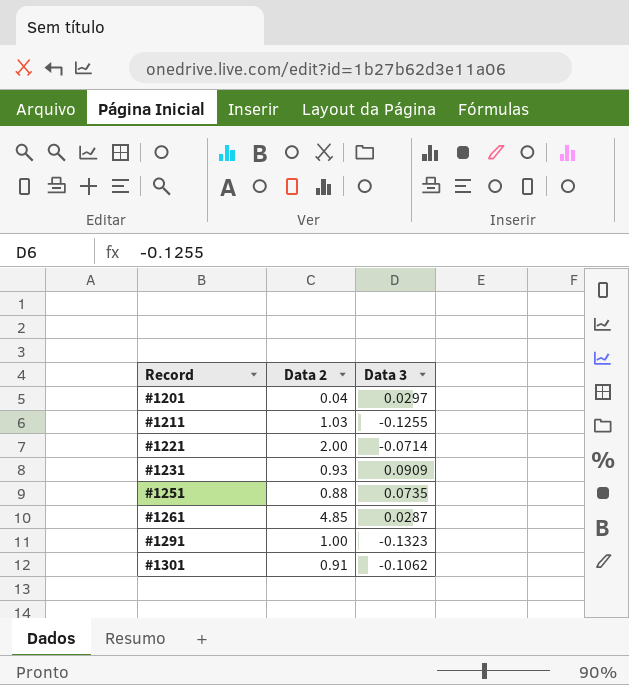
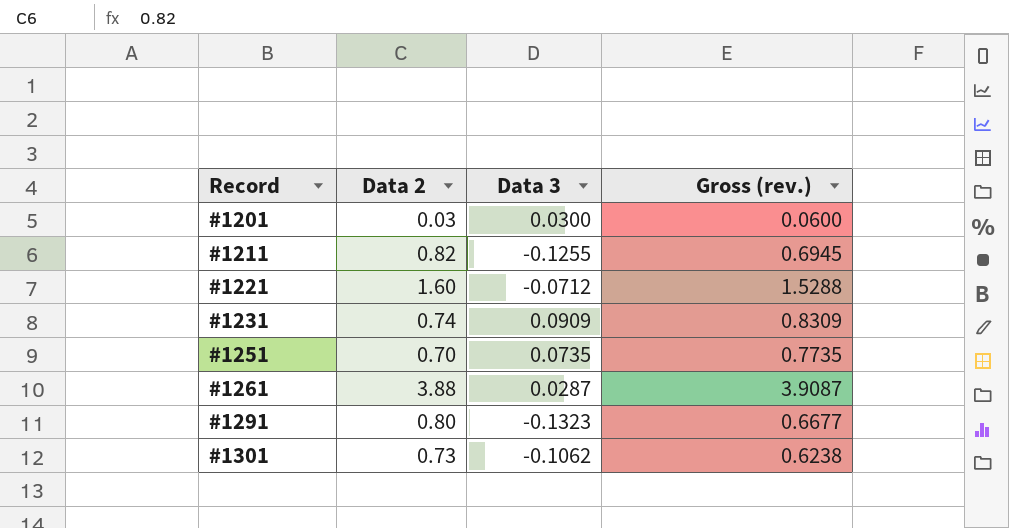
column Gross (rev.) | formula: none -> [Data 2] + [Data 3]
#1201 | Data 2: 0.04 -> 0.03
#1201 | Data 3: 0.0297 -> 0.0300
#1211 | Data 2: 1.03 -> 0.82
#1221 | Data 2: 2.00 -> 1.60
#1221 | Data 3: -0.0714 -> -0.0712
#1231 | Data 2: 0.93 -> 0.74
#1251 | Data 2: 0.88 -> 0.70
#1261 | Data 2: 4.85 -> 3.88
#1291 | Data 2: 1.00 -> 0.80
#1301 | Data 2: 0.91 -> 0.73

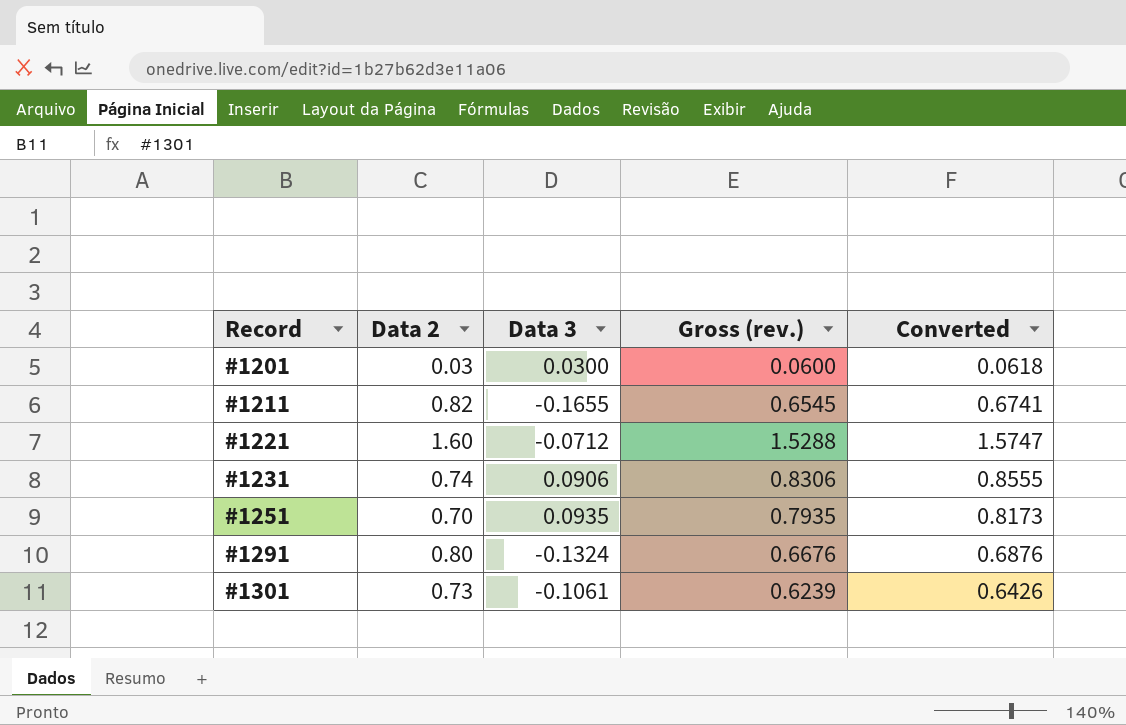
column Converted | formula: none -> [Gross (rev.)] * 1.03
row #1261: 3.88 | 0.0287 | 3.9087 -> none
#1211 | Data 3: -0.1255 -> -0.1655
#1211 | Gross (rev.): 0.6945 -> 0.6545
#1231 | Data 3: 0.0909 -> 0.0906
#1231 | Gross (rev.): 0.8309 -> 0.8306
#1251 | Data 3: 0.0735 -> 0.0935
#1251 | Gross (rev.): 0.7735 -> 0.7935
#1291 | Data 3: -0.1323 -> -0.1324
#1291 | Gross (rev.): 0.6677 -> 0.6676
#1301 | Data 3: -0.1062 -> -0.1061
#1301 | Gross (rev.): 0.6238 -> 0.6239

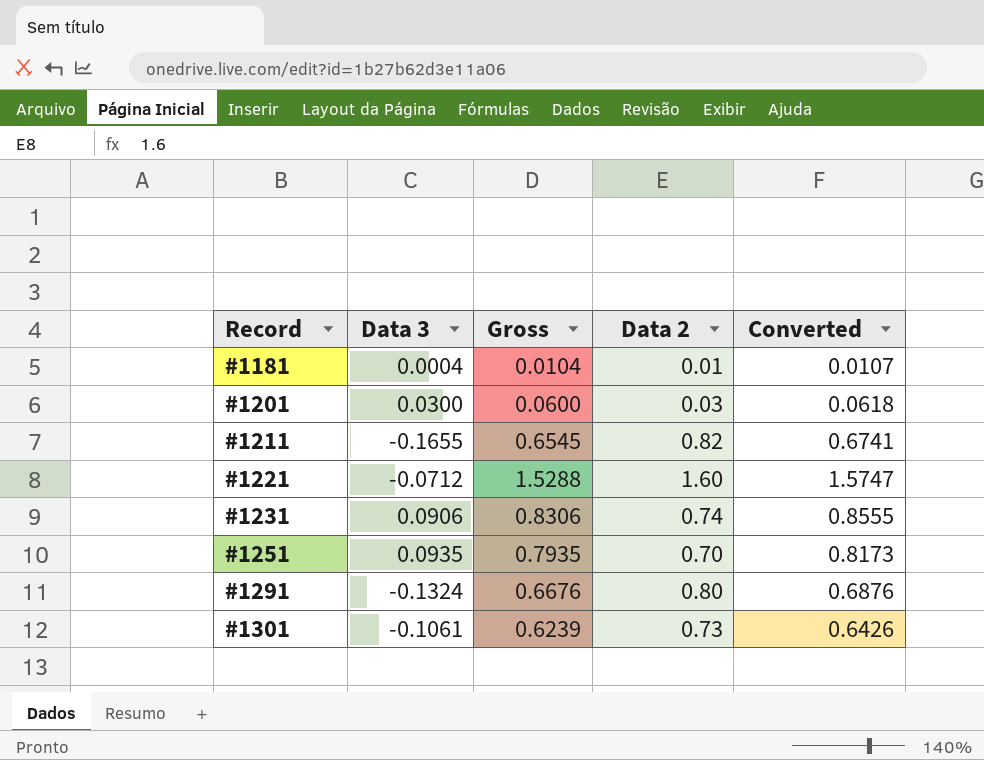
column name: Gross (rev.) -> Gross
column Data 2 | position: 2 -> 4
row #1181: none -> 0.0004 | 0.0104 | 0.01 | 0.0107

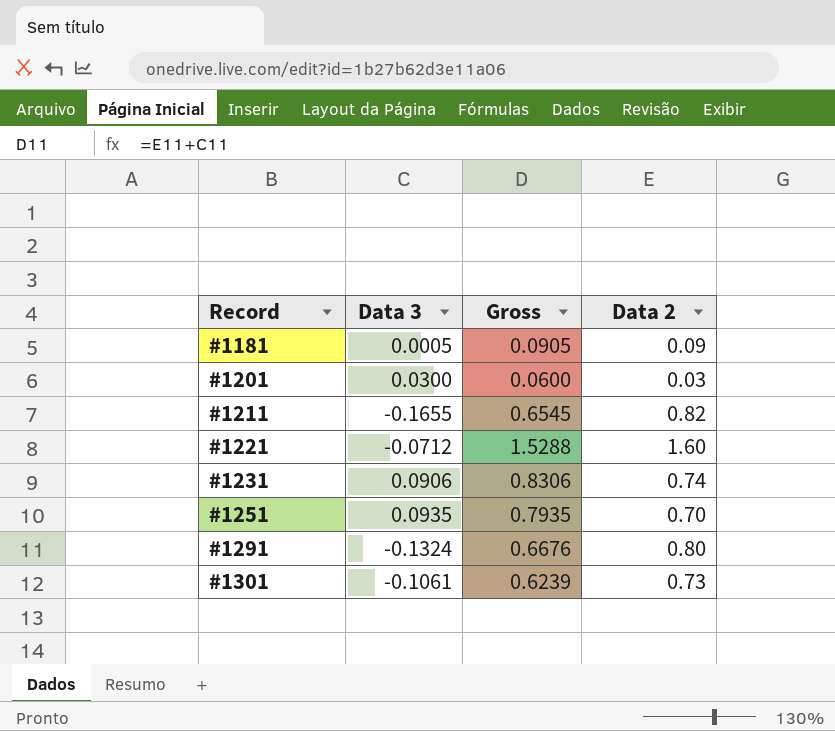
column Converted | formula: [Gross] * 1.03 -> none
#1181 | Data 3: 0.0004 -> 0.0005
#1181 | Gross: 0.0104 -> 0.0905
#1181 | Data 2: 0.01 -> 0.09

